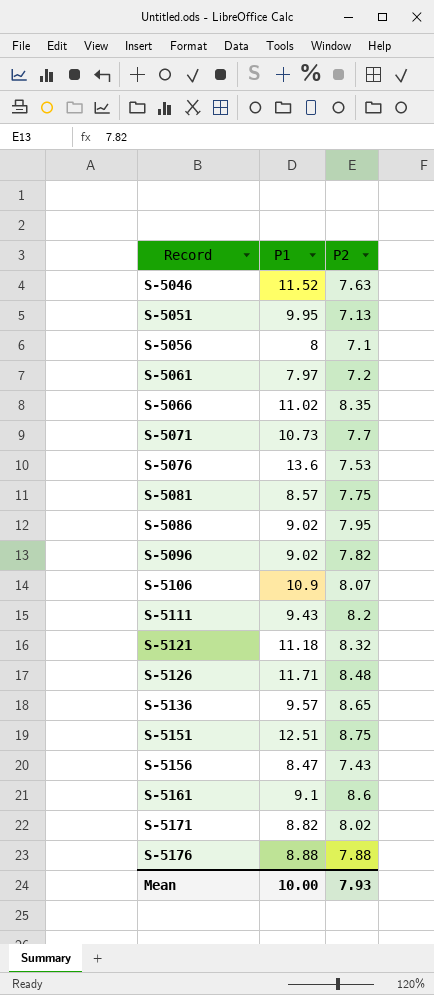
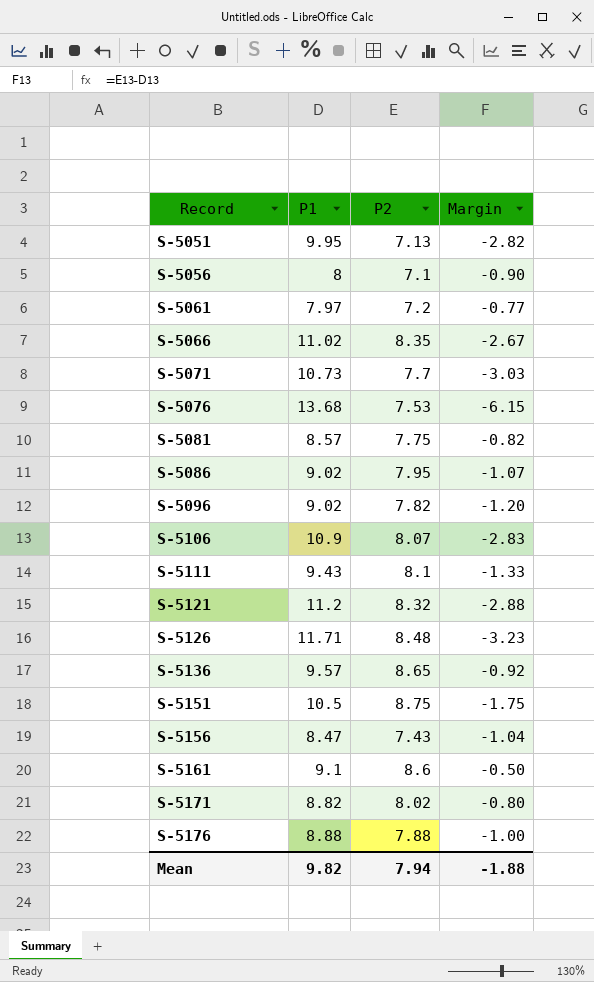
column Margin | formula: none -> [P2] - [P1]
row S-5046: 11.52 | 7.63 -> none
S-5076 | P1: 13.6 -> 13.68
S-5111 | P2: 8.2 -> 8.1
S-5121 | P1: 11.18 -> 11.2
S-5151 | P1: 12.51 -> 10.5
Mean | P1: 10.00 -> 9.82
Mean | P2: 7.93 -> 7.94

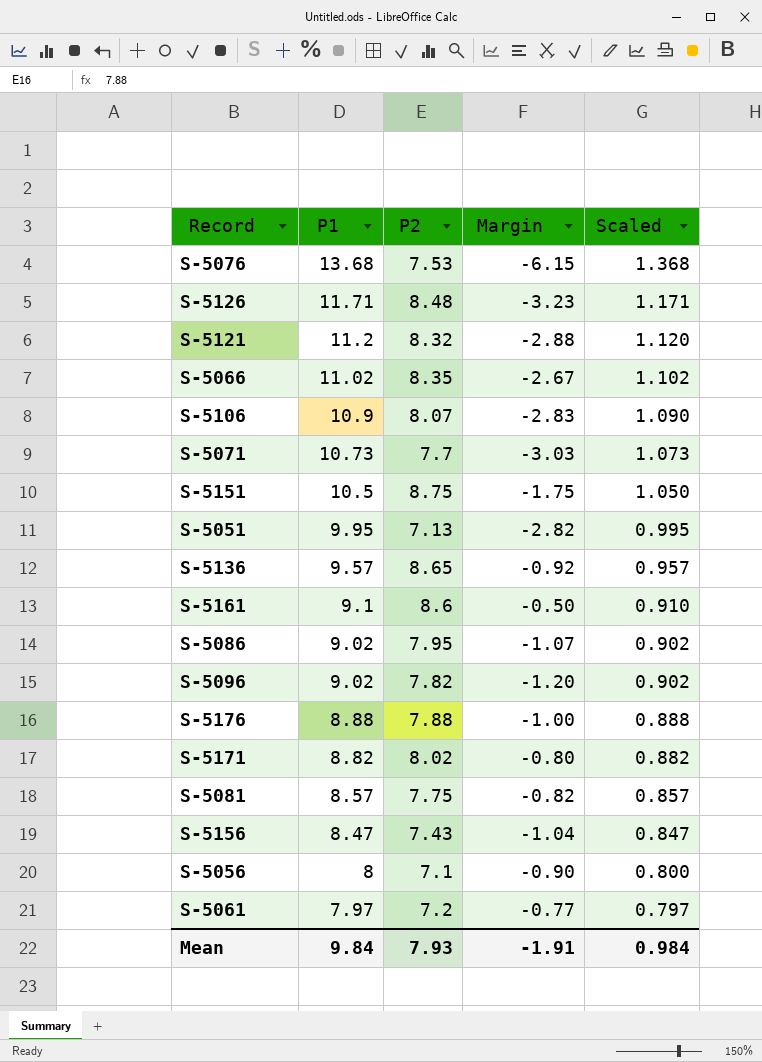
row order: Record ascending -> P1 descending
column Scaled | formula: none -> [P1] * 0.1
row S-5111: 9.43 | 8.1 | -1.33 -> none
Mean | P1: 9.82 -> 9.84
Mean | P2: 7.94 -> 7.93
Mean | Margin: -1.88 -> -1.91

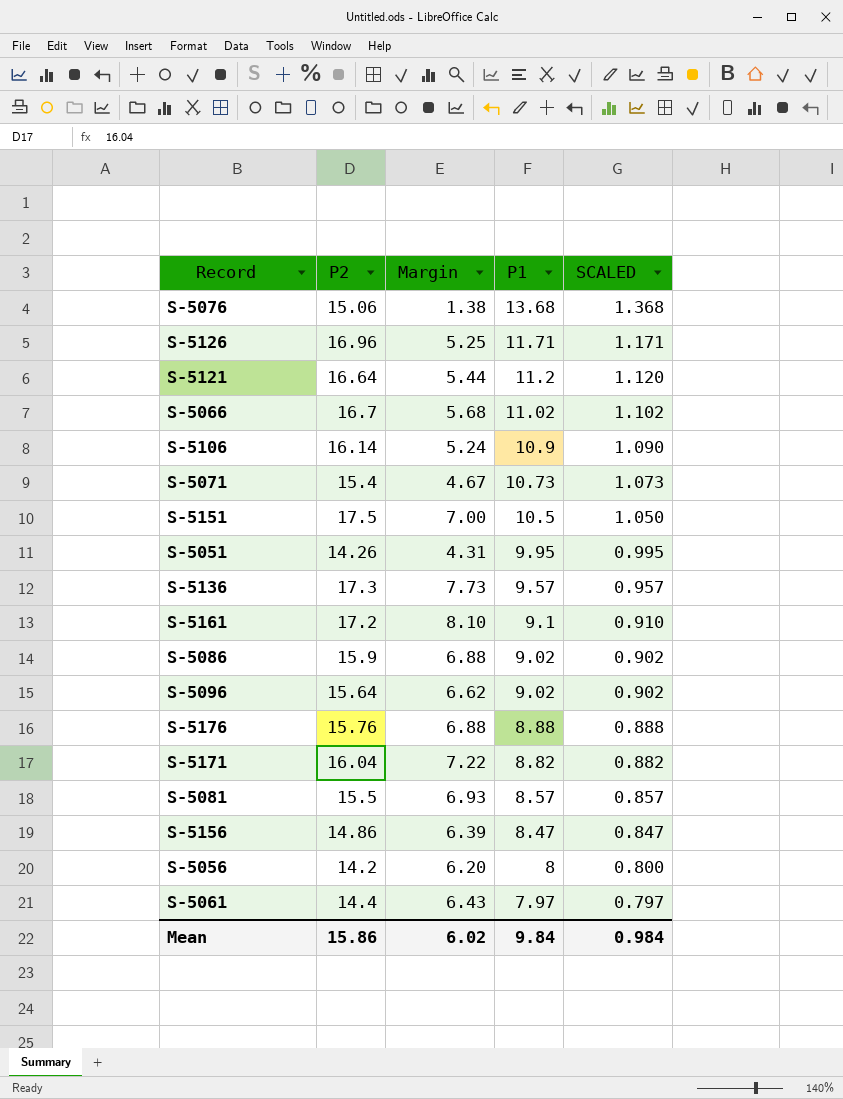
column P1 | position: 2 -> 4
column name: Scaled -> SCALED
S-5076 | P2: 7.53 -> 15.06
S-5076 | Margin: -6.15 -> 1.38
S-5126 | P2: 8.48 -> 16.96
S-5126 | Margin: -3.23 -> 5.25
S-5121 | P2: 8.32 -> 16.64
S-5121 | Margin: -2.88 -> 5.44
S-5066 | P2: 8.35 -> 16.7
S-5066 | Margin: -2.67 -> 5.68
S-5106 | P2: 8.07 -> 16.14
S-5106 | Margin: -2.83 -> 5.24
S-5071 | P2: 7.7 -> 15.4
S-5071 | Margin: -3.03 -> 4.67
S-5151 | P2: 8.75 -> 17.5
S-5151 | Margin: -1.75 -> 7.00
S-5051 | P2: 7.13 -> 14.26
S-5051 | Margin: -2.82 -> 4.31
S-5136 | P2: 8.65 -> 17.3
S-5136 | Margin: -0.92 -> 7.73
S-5161 | P2: 8.6 -> 17.2
S-5161 | Margin: -0.50 -> 8.10
S-5086 | P2: 7.95 -> 15.9
S-5086 | Margin: -1.07 -> 6.88
S-5096 | P2: 7.82 -> 15.64
S-5096 | Margin: -1.20 -> 6.62
S-5176 | P2: 7.88 -> 15.76
S-5176 | Margin: -1.00 -> 6.88
S-5171 | P2: 8.02 -> 16.04
S-5171 | Margin: -0.80 -> 7.22
S-5081 | P2: 7.75 -> 15.5
S-5081 | Margin: -0.82 -> 6.93
S-5156 | P2: 7.43 -> 14.86
S-5156 | Margin: -1.04 -> 6.39
S-5056 | P2: 7.1 -> 14.2
S-5056 | Margin: -0.90 -> 6.20
S-5061 | P2: 7.2 -> 14.4
S-5061 | Margin: -0.77 -> 6.43
Mean | P2: 7.93 -> 15.86
Mean | Margin: -1.91 -> 6.02

